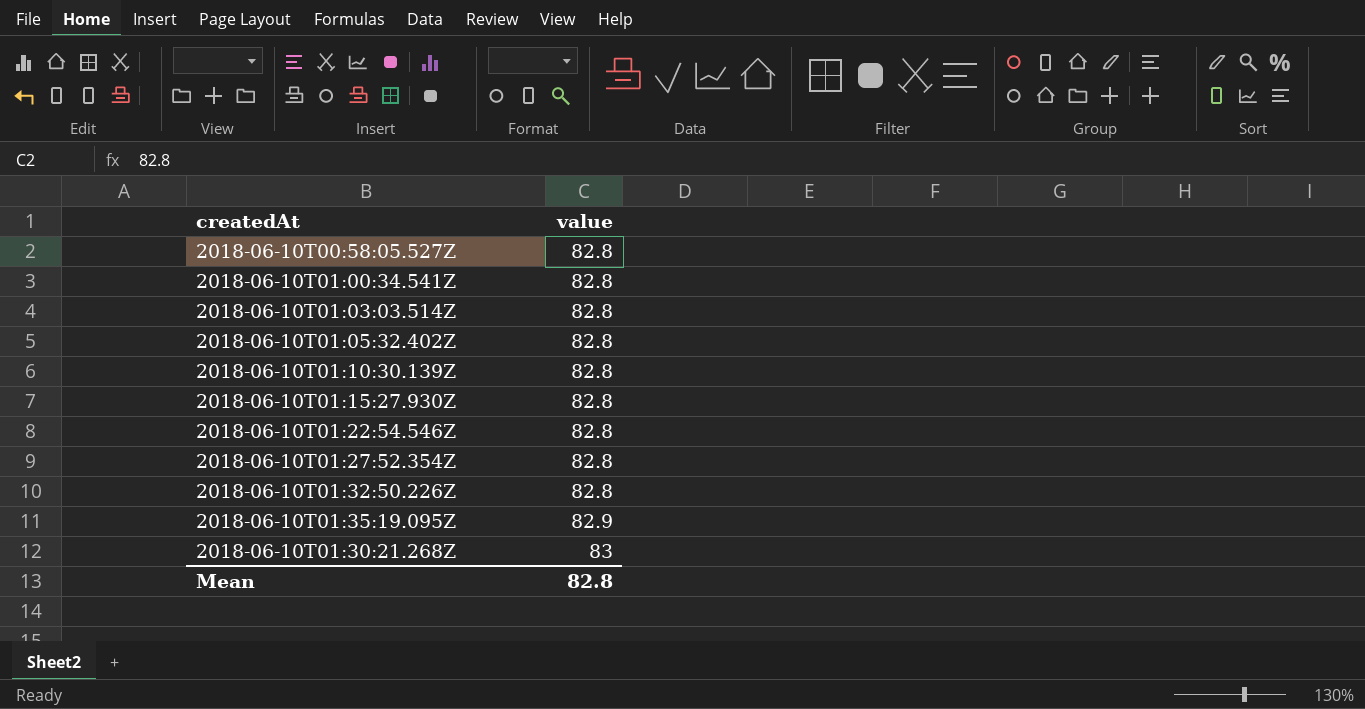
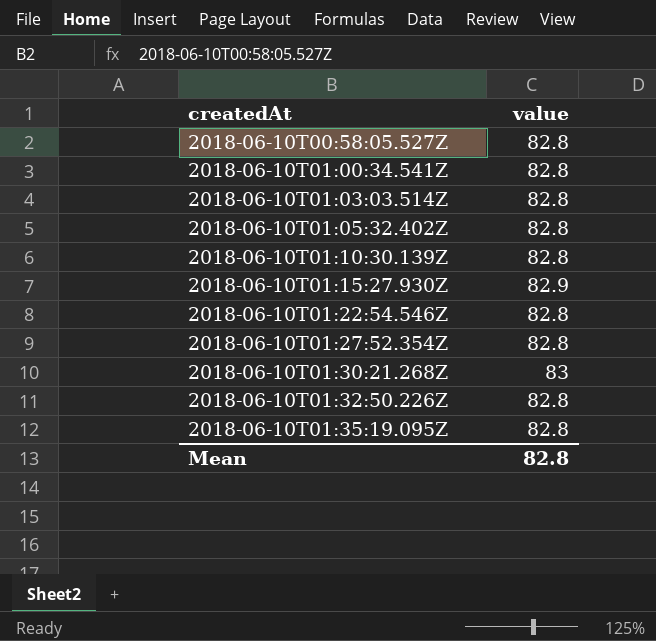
row order: value ascending -> createdAt ascending
2018-06-10T01:15:27.930Z | value: 82.8 -> 82.9
2018-06-10T01:35:19.095Z | value: 82.9 -> 82.8

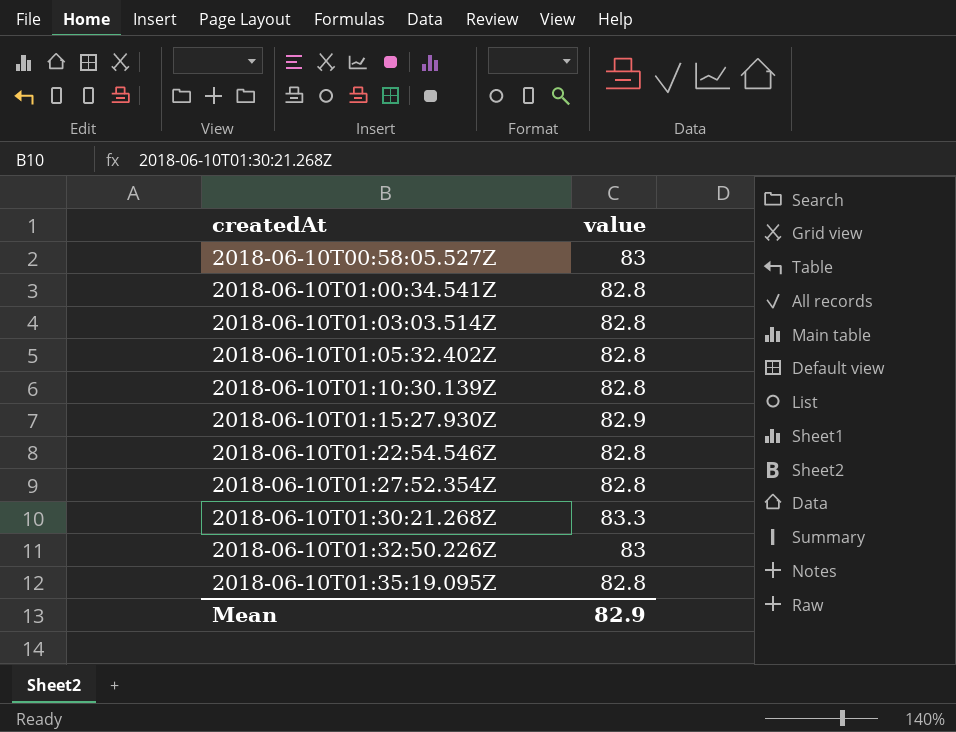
2018-06-10T00:58:05.527Z | value: 82.8 -> 83
2018-06-10T01:30:21.268Z | value: 83 -> 83.3
2018-06-10T01:32:50.226Z | value: 82.8 -> 83
Mean | value: 82.8 -> 82.9

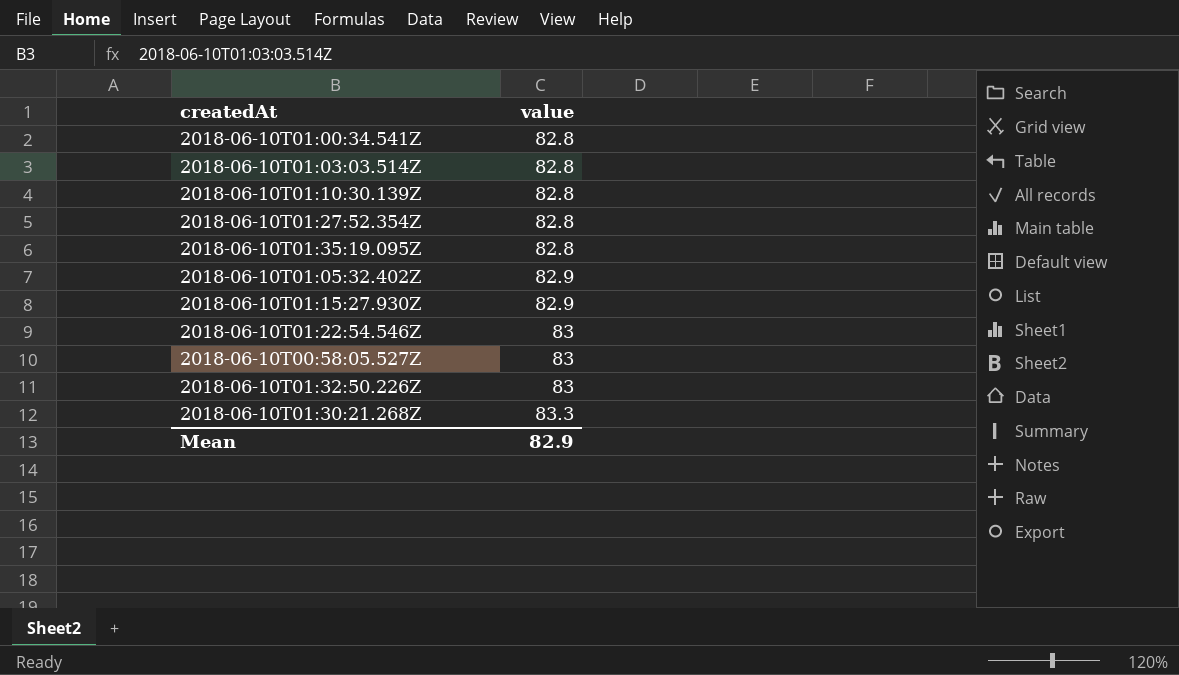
row order: createdAt ascending -> value ascending
2018-06-10T01:05:32.402Z | value: 82.8 -> 82.9
2018-06-10T01:22:54.546Z | value: 82.8 -> 83

